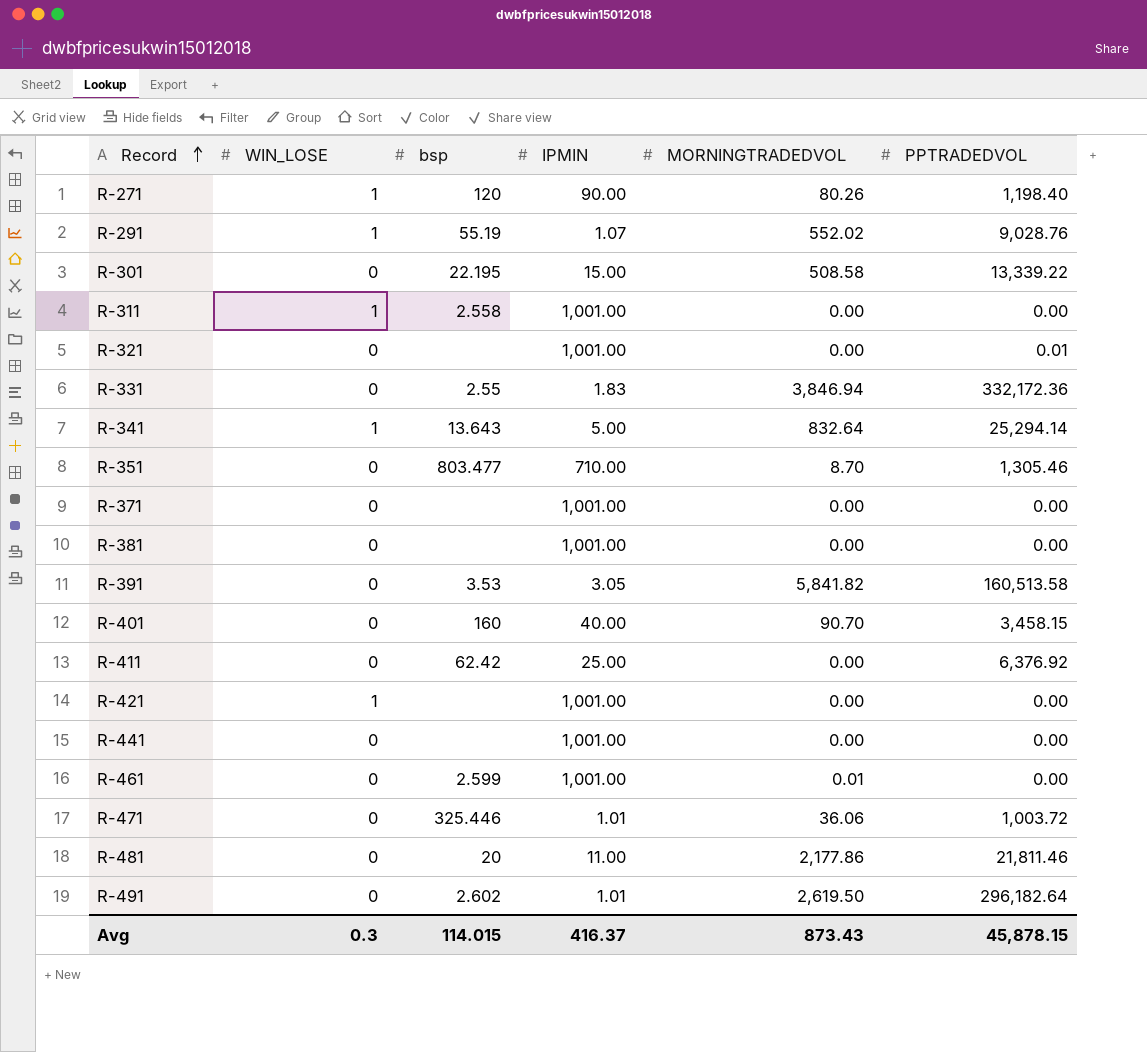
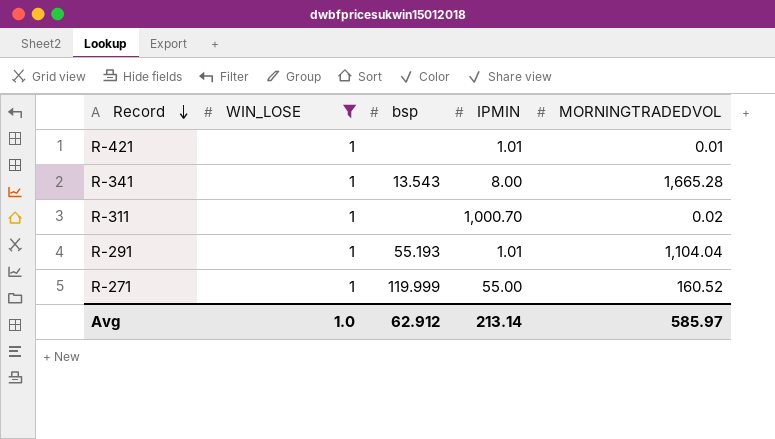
filter: none -> WIN_LOSE = 1
row order: Record ascending -> Record descending
column PPTRADEDVOL | position: 6 -> none
R-421 | IPMIN: 1,001.00 -> 1.01
R-421 | MORNINGTRADEDVOL: 0.00 -> 0.01
R-341 | bsp: 13.643 -> 13.543
R-341 | IPMIN: 5.00 -> 8.00
R-341 | MORNINGTRADEDVOL: 832.64 -> 1,665.28
R-311 | bsp: 2.558 -> none
R-311 | IPMIN: 1,001.00 -> 1,000.70
R-311 | MORNINGTRADEDVOL: 0.00 -> 0.02
R-291 | bsp: 55.19 -> 55.193
R-291 | IPMIN: 1.07 -> 1.01
R-291 | MORNINGTRADEDVOL: 552.02 -> 1,104.04
R-271 | bsp: 120 -> 119.999
R-271 | IPMIN: 90.00 -> 55.00
R-271 | MORNINGTRADEDVOL: 80.26 -> 160.52
Avg | WIN_LOSE: 0.3 -> 1.0
Avg | bsp: 114.015 -> 62.912
Avg | IPMIN: 416.37 -> 213.14
Avg | MORNINGTRADEDVOL: 873.43 -> 585.97

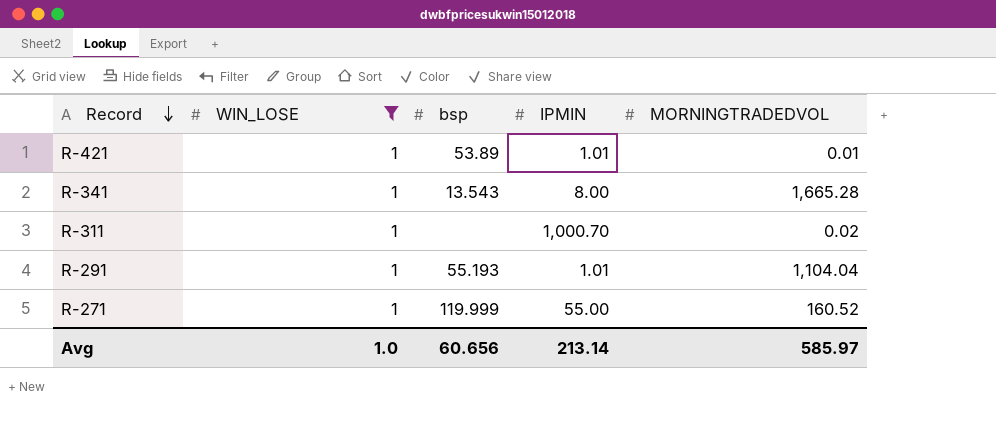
R-421 | bsp: none -> 53.89
Avg | bsp: 62.912 -> 60.656

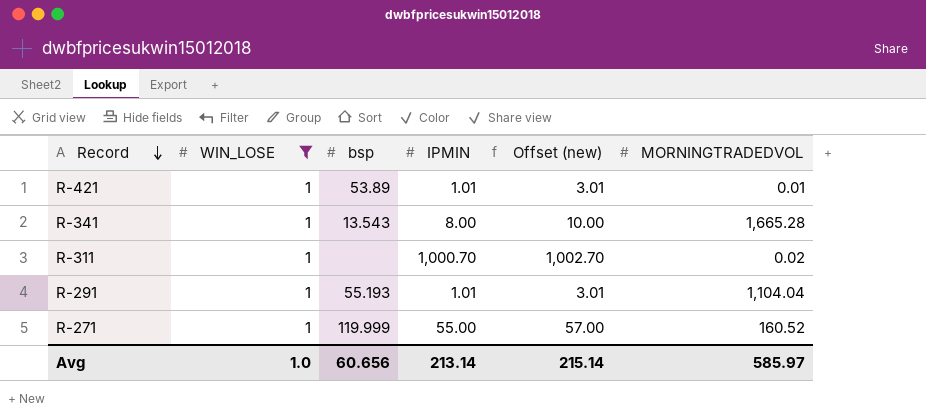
column Offset (new) | formula: none -> [IPMIN] + 2

